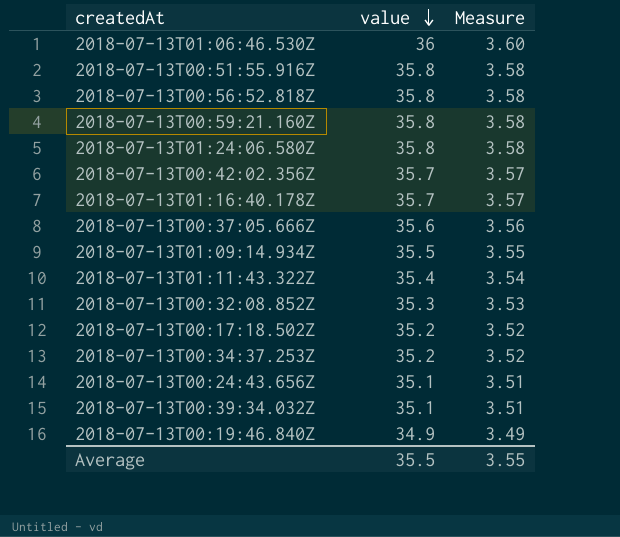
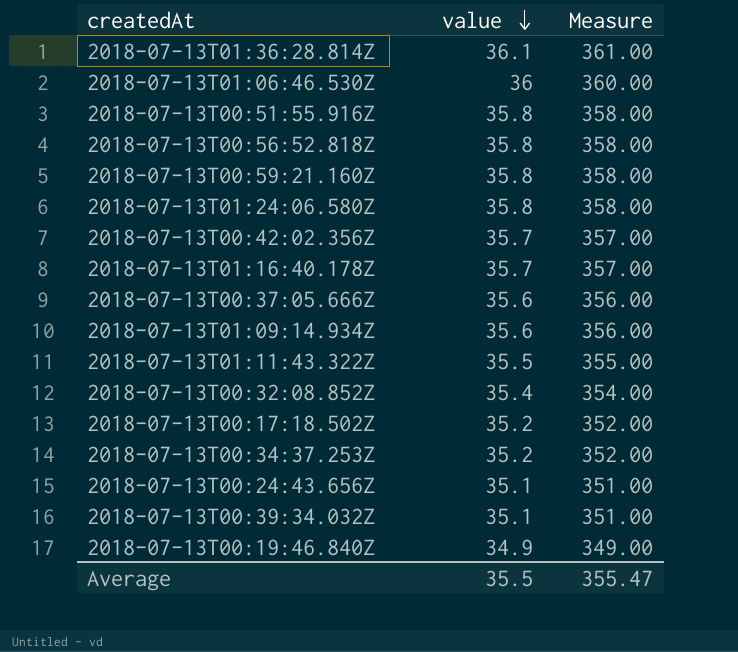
column Measure | formula: [value] * 0.1 -> [value] * 10
row 2018-07-13T01:36:28.814Z: none -> 36.1 | 361.00
2018-07-13T01:09:14.934Z | value: 35.5 -> 35.6
2018-07-13T01:11:43.322Z | value: 35.4 -> 35.5
2018-07-13T00:32:08.852Z | value: 35.3 -> 35.4
Average | Measure: 3.55 -> 355.47

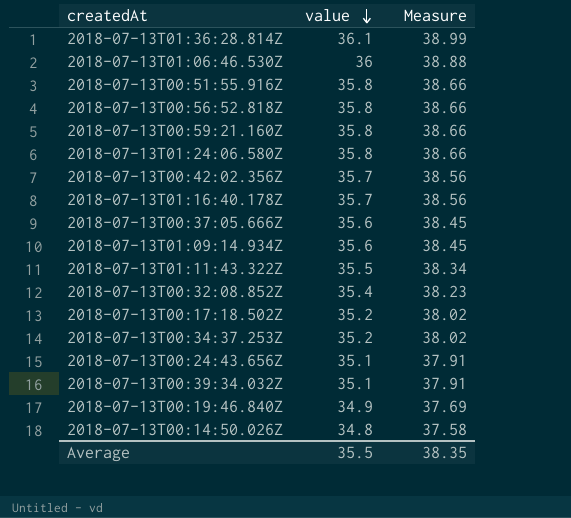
column Measure | formula: [value] * 10 -> [value] * 1.08
row 2018-07-13T00:14:50.026Z: none -> 34.8 | 37.58
Average | Measure: 355.47 -> 38.35

